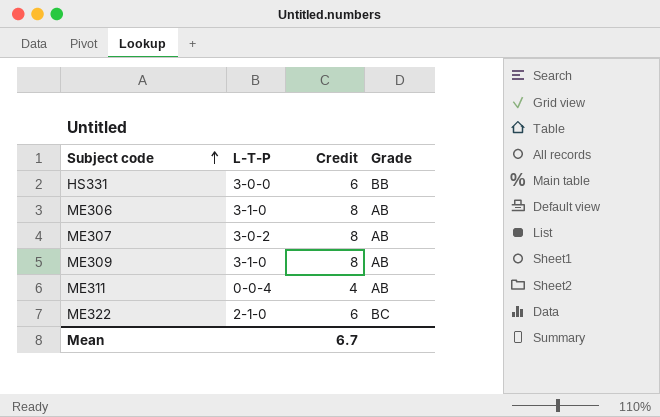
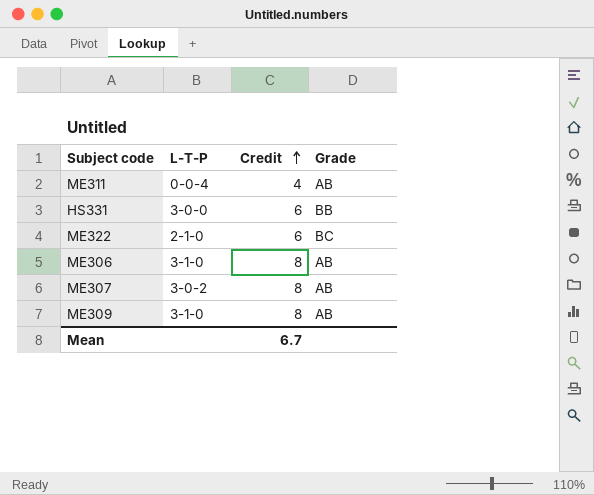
row order: Subject code ascending -> Credit ascending

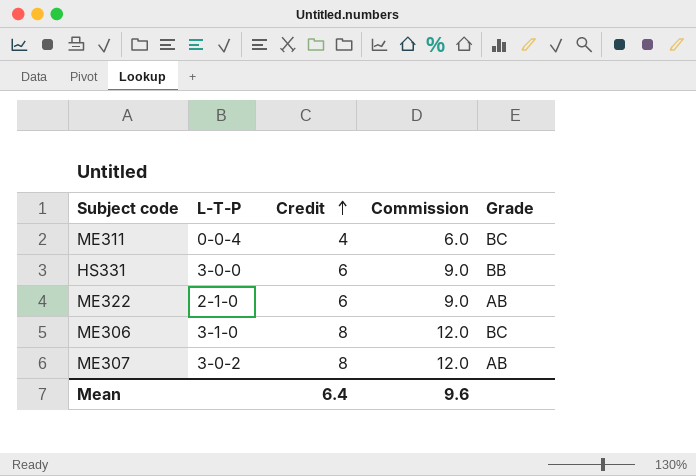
column Commission | formula: none -> [Credit] * 1.5
row ME309: 3-1-0 | 8 | AB -> none
ME311 | Grade: AB -> BC
ME322 | Grade: BC -> AB
ME306 | Grade: AB -> BC
Mean | Credit: 6.7 -> 6.4

